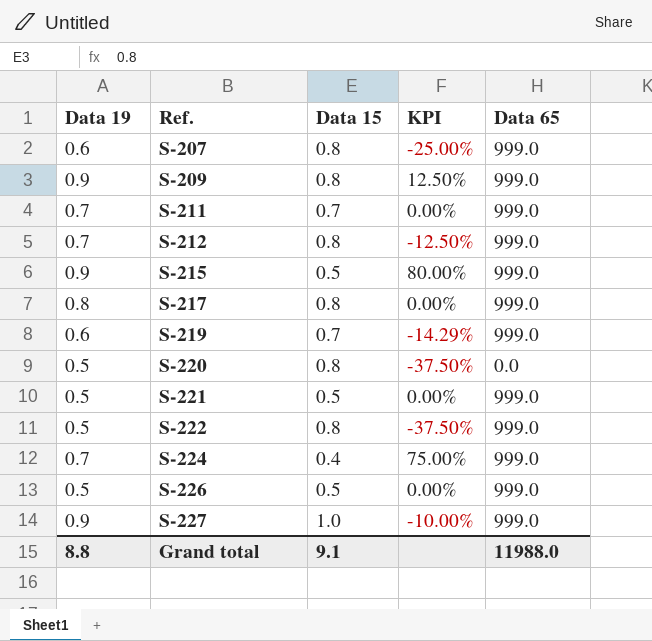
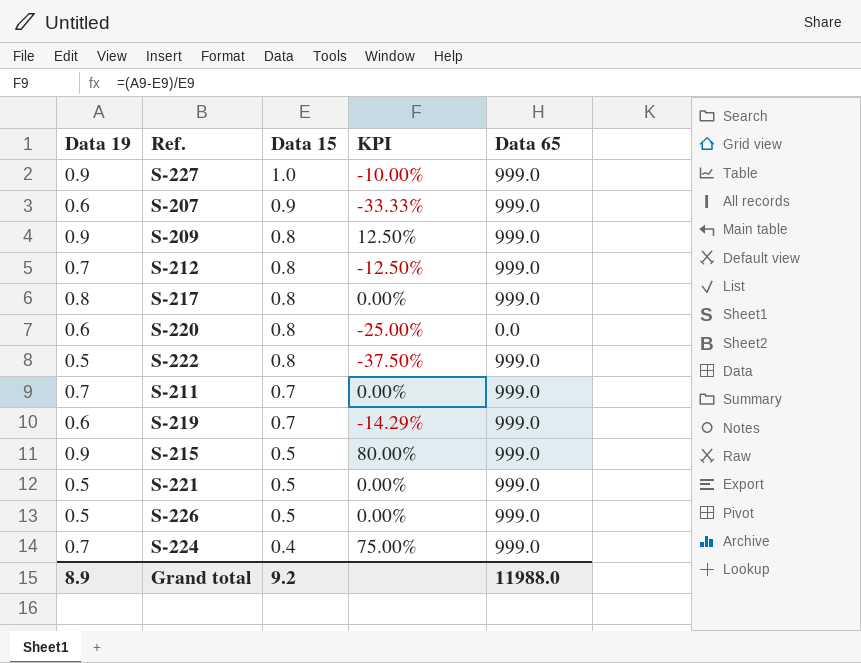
row order: Ref. ascending -> Data 15 descending
S-207 | Data 15: 0.8 -> 0.9
S-207 | KPI: -25.00% -> -33.33%
S-220 | Data 19: 0.5 -> 0.6
S-220 | KPI: -37.50% -> -25.00%
Grand total | Data 19: 8.8 -> 8.9
Grand total | Data 15: 9.1 -> 9.2

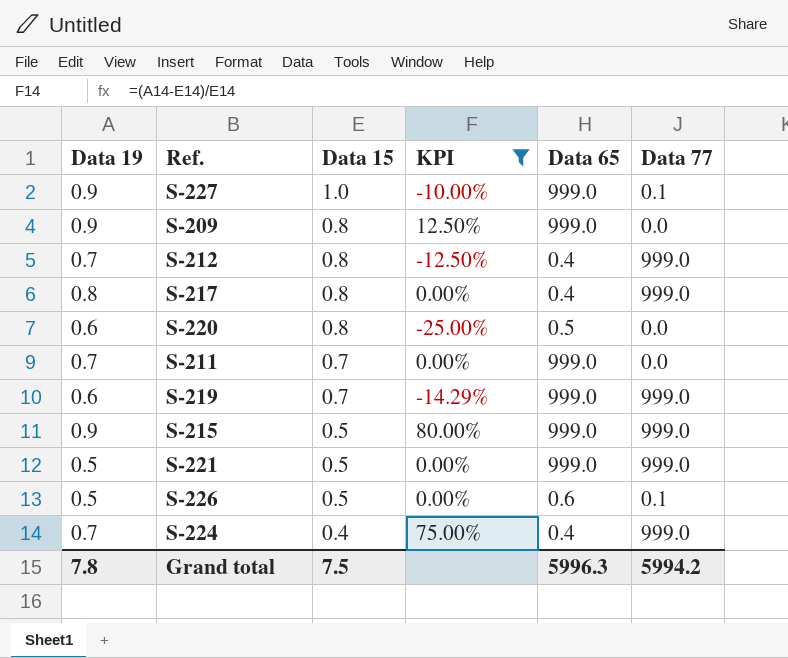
filter: none -> KPI >= -25.00%
column Data 77 | position: none -> 6
S-212 | Data 65: 999.0 -> 0.4
S-217 | Data 65: 999.0 -> 0.4
S-220 | Data 65: 0.0 -> 0.5
S-226 | Data 65: 999.0 -> 0.6
S-224 | Data 65: 999.0 -> 0.4
Grand total | Data 19: 8.9 -> 7.8
Grand total | Data 15: 9.2 -> 7.5
Grand total | Data 65: 11988.0 -> 5996.3

